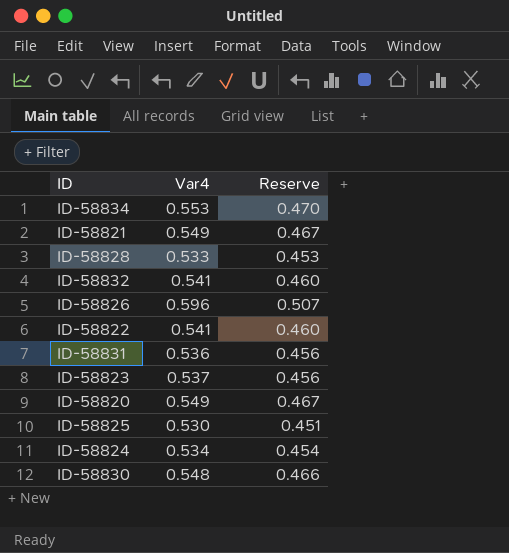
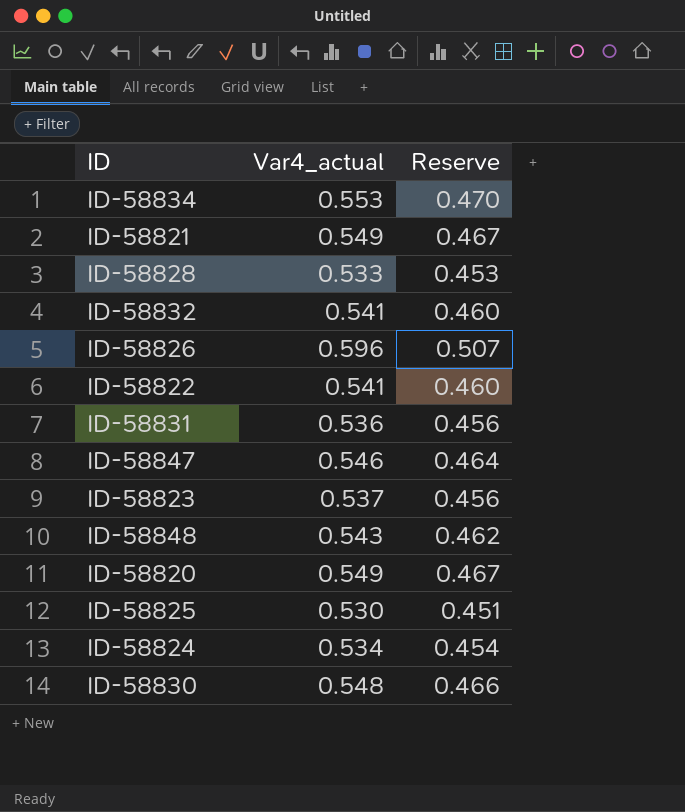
column name: Var4 -> Var4_actual
row ID-58847: none -> 0.546 | 0.464
row ID-58848: none -> 0.543 | 0.462

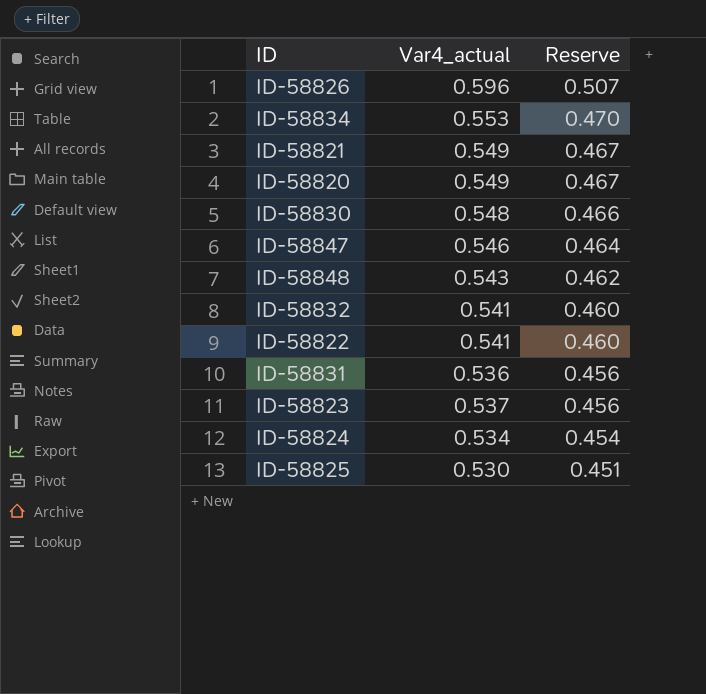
row order: none -> Reserve descending
row ID-58828: 0.533 | 0.453 -> none

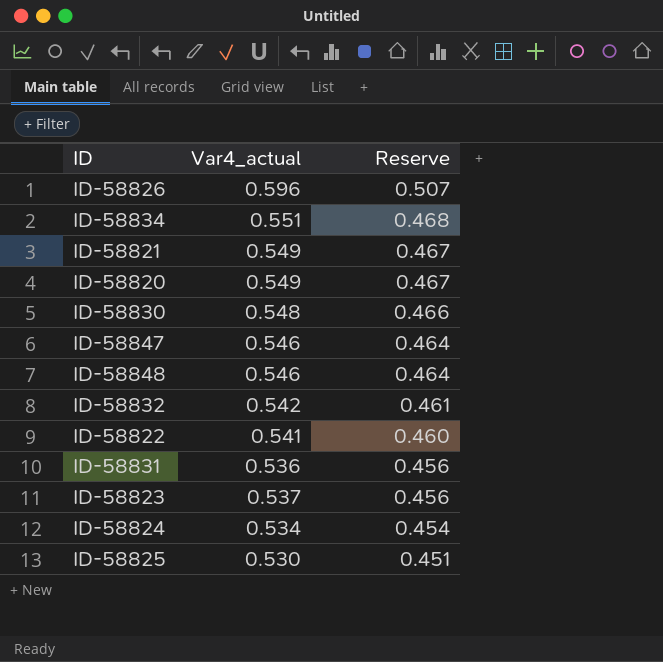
ID-58834 | Var4_actual: 0.553 -> 0.551
ID-58834 | Reserve: 0.470 -> 0.468
ID-58848 | Var4_actual: 0.543 -> 0.546
ID-58848 | Reserve: 0.462 -> 0.464
ID-58832 | Var4_actual: 0.541 -> 0.542
ID-58832 | Reserve: 0.460 -> 0.461

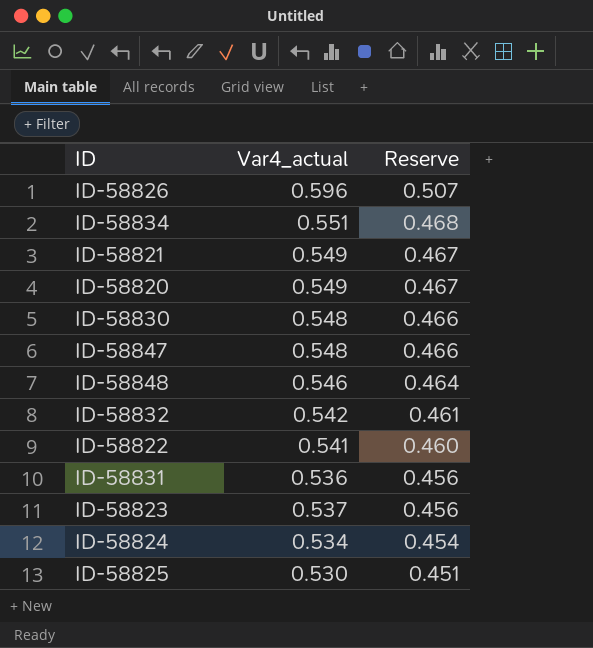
ID-58847 | Var4_actual: 0.546 -> 0.548
ID-58847 | Reserve: 0.464 -> 0.466

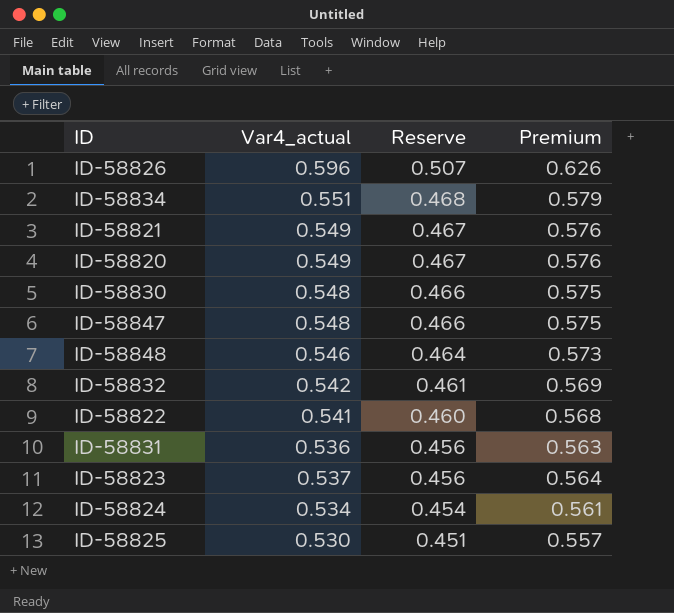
column Premium | formula: none -> [Var4_actual] * 1.05

